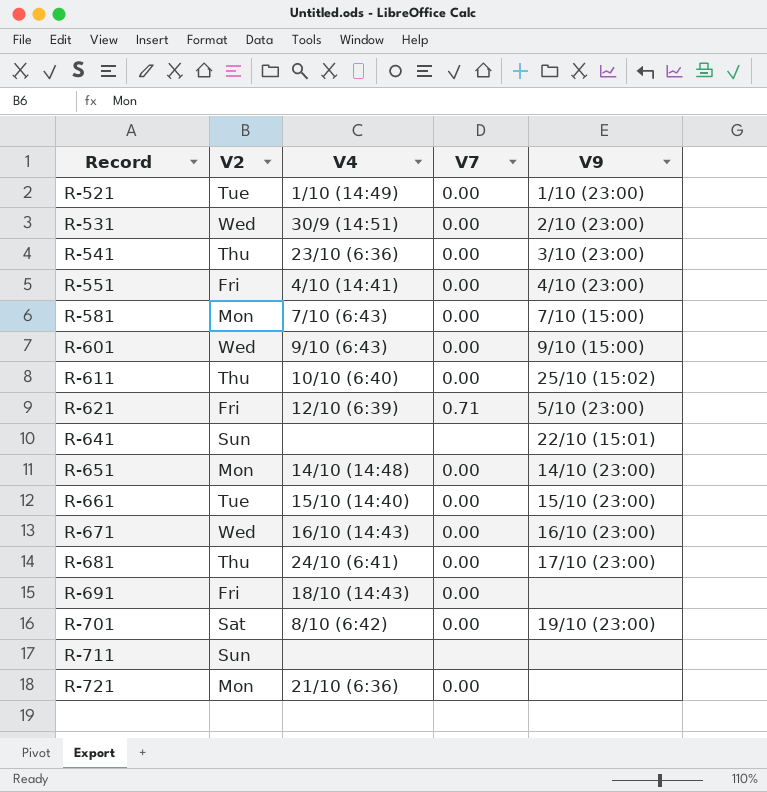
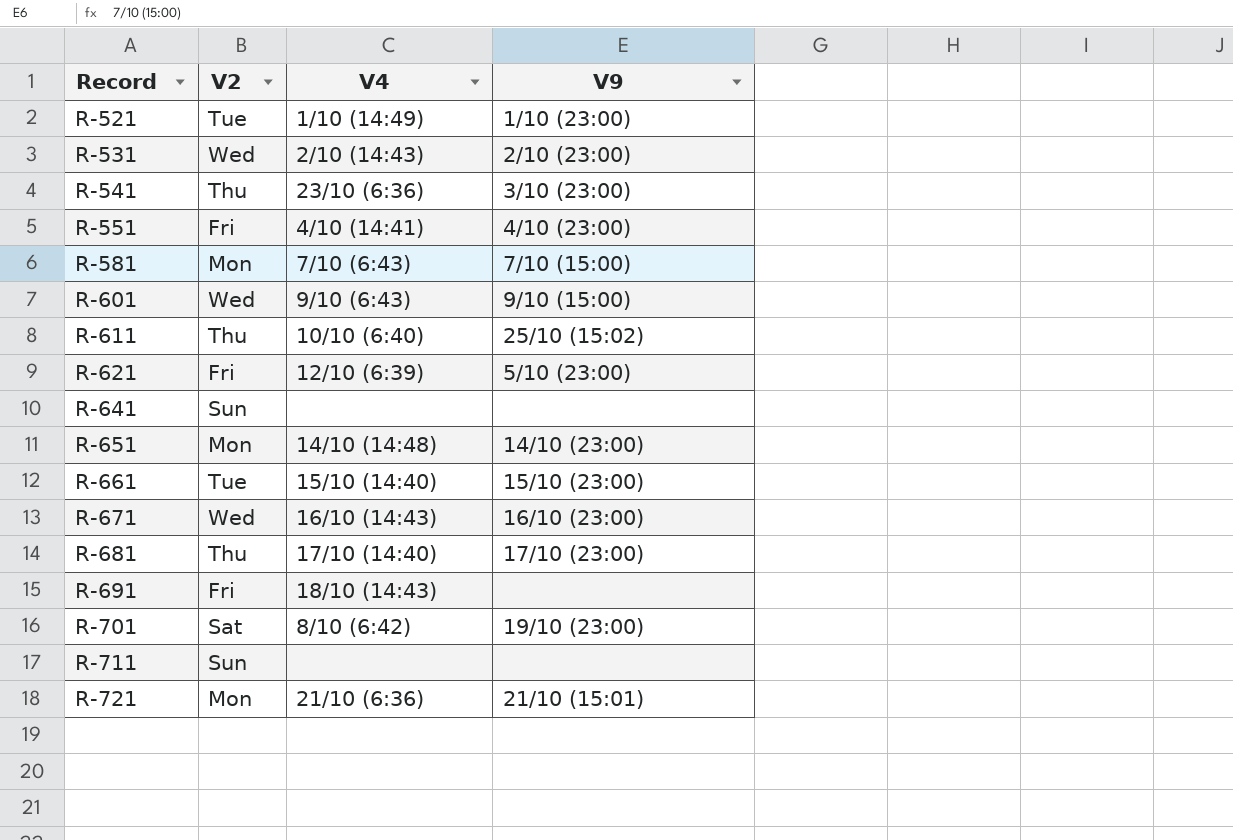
column V7 | position: 4 -> none
R-531 | V4: 30/9 (14:51) -> 2/10 (14:43)
R-641 | V9: 22/10 (15:01) -> none
R-681 | V4: 24/10 (6:41) -> 17/10 (14:40)
R-721 | V9: none -> 21/10 (15:01)

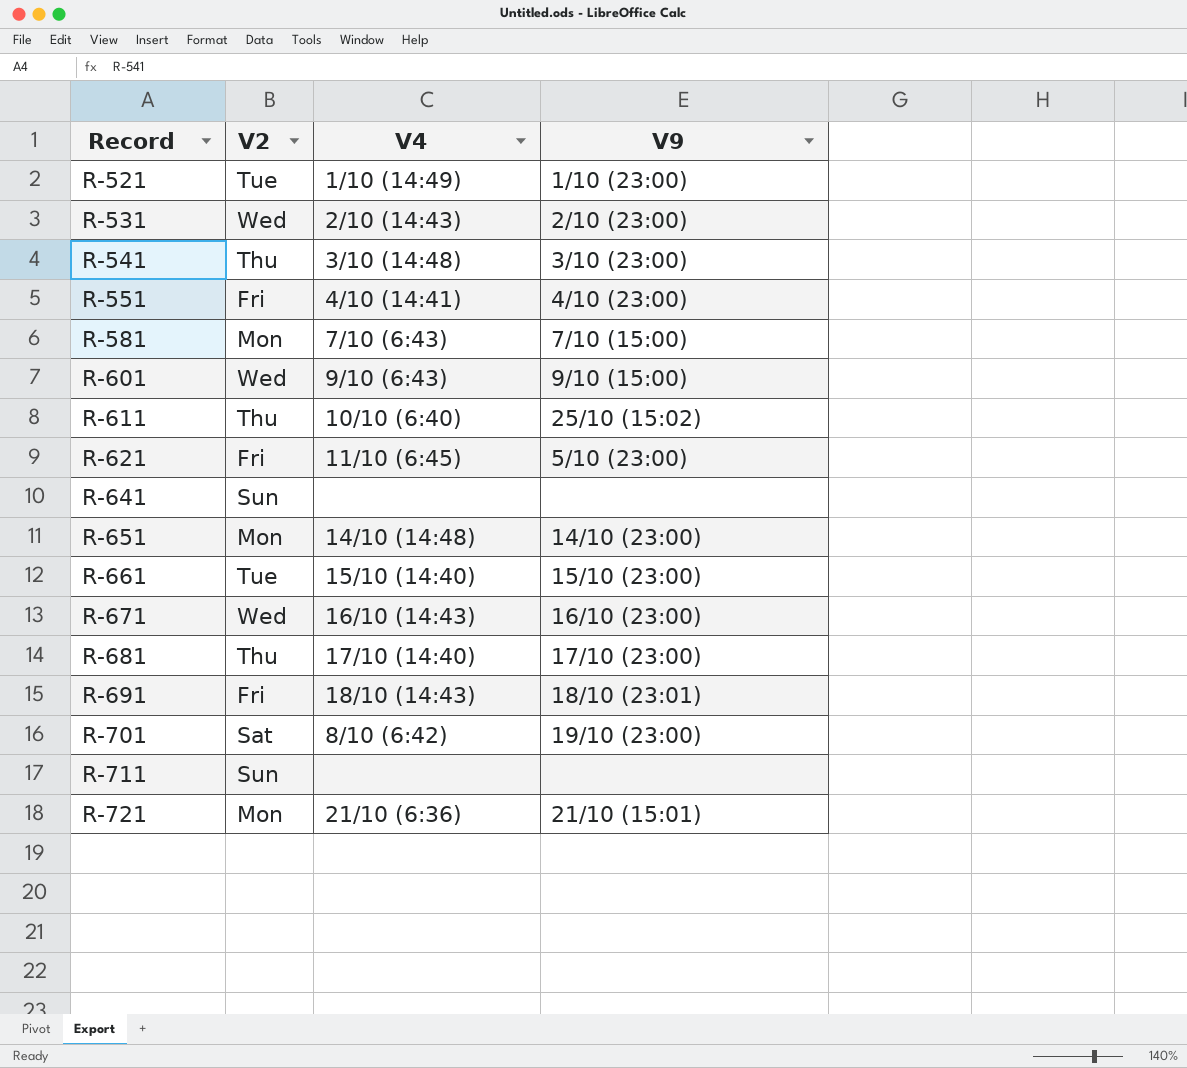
R-541 | V4: 23/10 (6:36) -> 3/10 (14:48)
R-621 | V4: 12/10 (6:39) -> 11/10 (6:45)
R-691 | V9: none -> 18/10 (23:01)

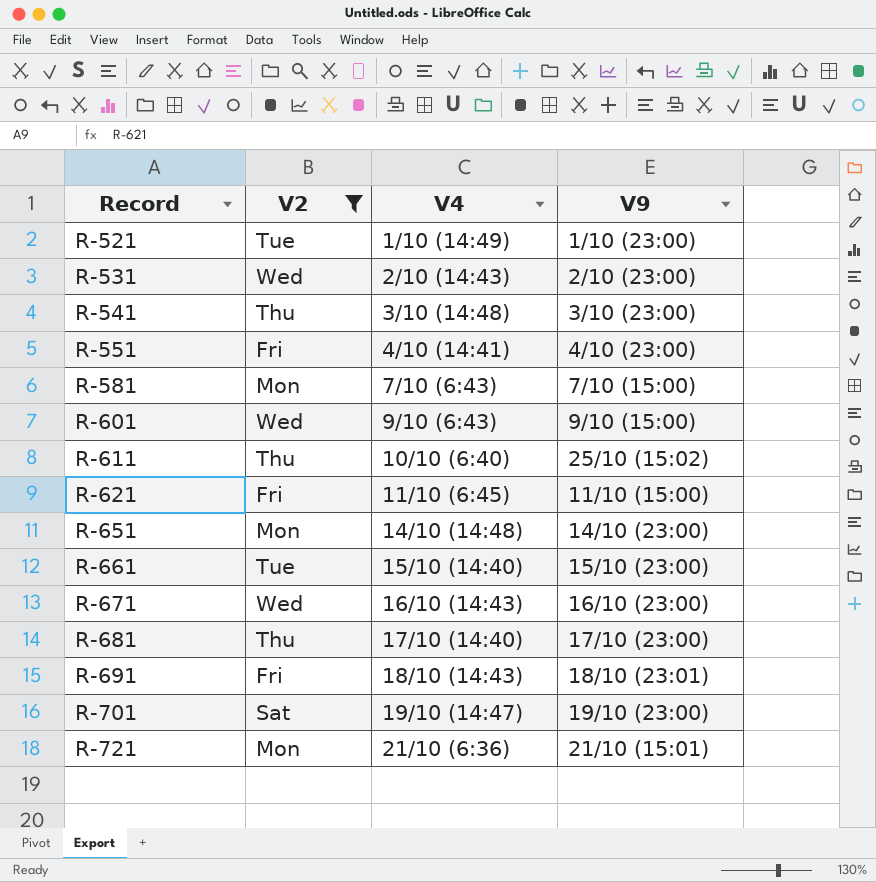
filter: none -> V2 != Sun
R-621 | V9: 5/10 (23:00) -> 11/10 (15:00)
R-701 | V4: 8/10 (6:42) -> 19/10 (14:47)

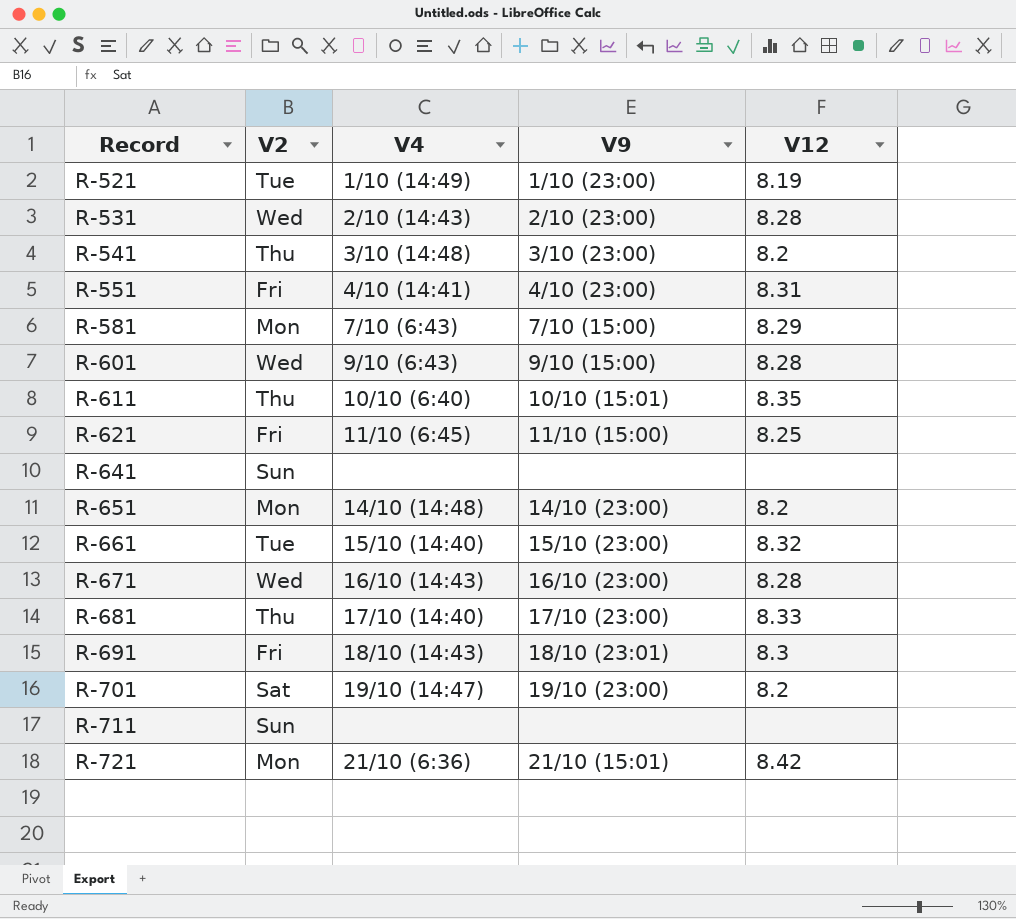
filter: V2 != Sun -> none
column V12 | position: none -> 5
R-611 | V9: 25/10 (15:02) -> 10/10 (15:01)

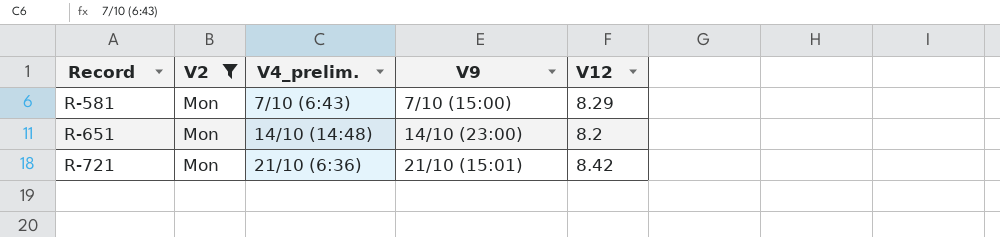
filter: none -> V2 = Mon
column name: V4 -> V4_prelim.

